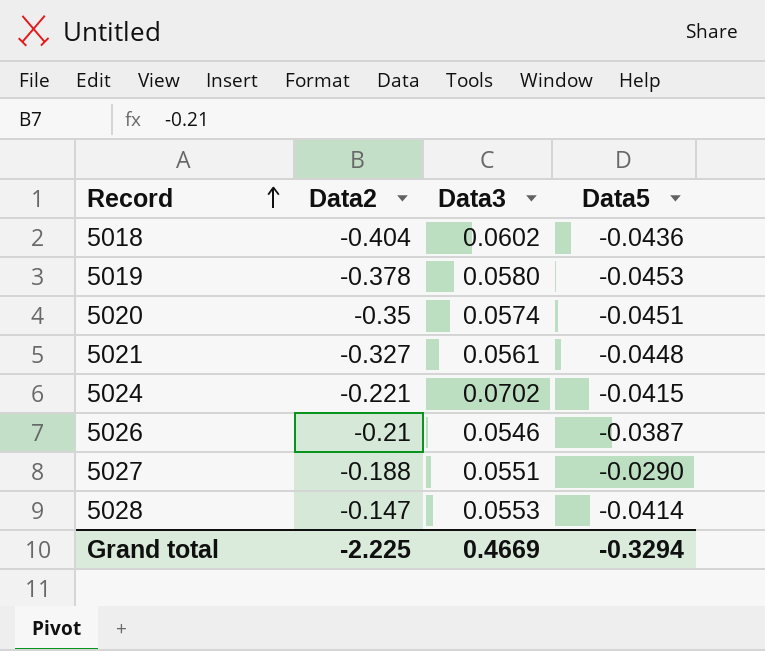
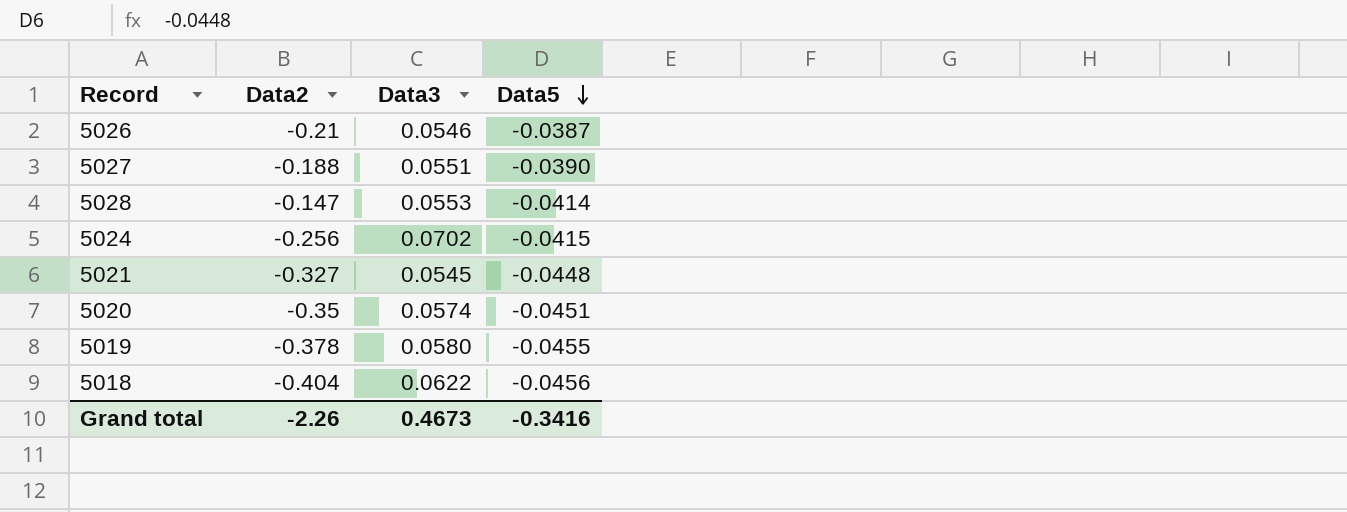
row order: Record ascending -> Data5 descending
5027 | Data5: -0.0290 -> -0.0390
5024 | Data2: -0.221 -> -0.256
5021 | Data3: 0.0561 -> 0.0545
5019 | Data5: -0.0453 -> -0.0455
5018 | Data3: 0.0602 -> 0.0622
5018 | Data5: -0.0436 -> -0.0456
Grand total | Data2: -2.225 -> -2.26
Grand total | Data3: 0.4669 -> 0.4673
Grand total | Data5: -0.3294 -> -0.3416

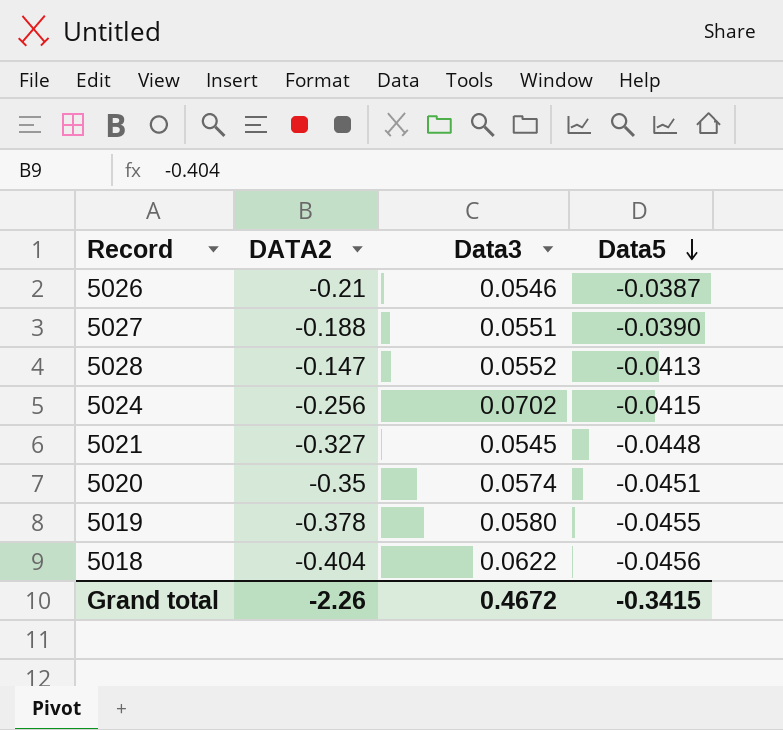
column name: Data2 -> DATA2
5028 | Data3: 0.0553 -> 0.0552
5028 | Data5: -0.0414 -> -0.0413
Grand total | Data3: 0.4673 -> 0.4672
Grand total | Data5: -0.3416 -> -0.3415

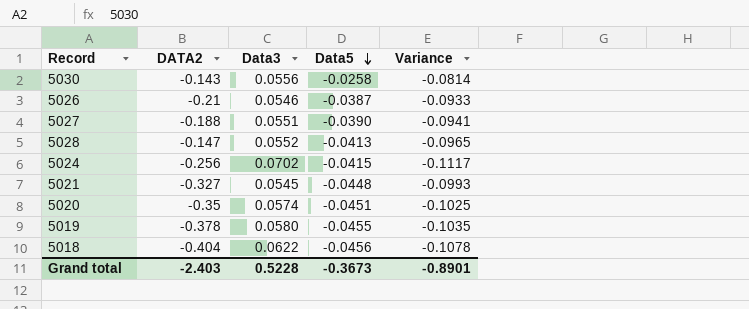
column Variance | formula: none -> [Data5] - [Data3]
row 5030: none -> -0.143 | 0.0556 | -0.0258 | -0.0814
Grand total | DATA2: -2.26 -> -2.403
Grand total | Data3: 0.4672 -> 0.5228
Grand total | Data5: -0.3415 -> -0.3673

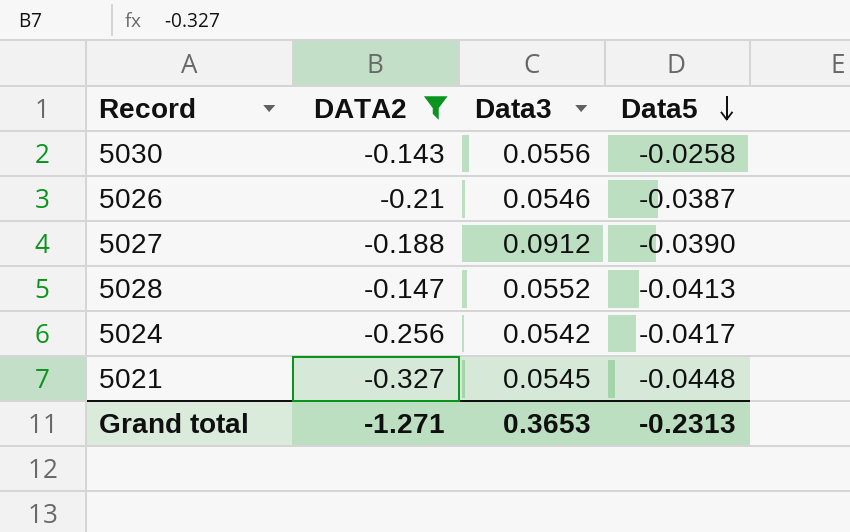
filter: none -> DATA2 >= -0.327
column Variance | formula: [Data5] - [Data3] -> none
5027 | Data3: 0.0551 -> 0.0912
5024 | Data3: 0.0702 -> 0.0542
5024 | Data5: -0.0415 -> -0.0417
Grand total | DATA2: -2.403 -> -1.271
Grand total | Data3: 0.5228 -> 0.3653
Grand total | Data5: -0.3673 -> -0.2313

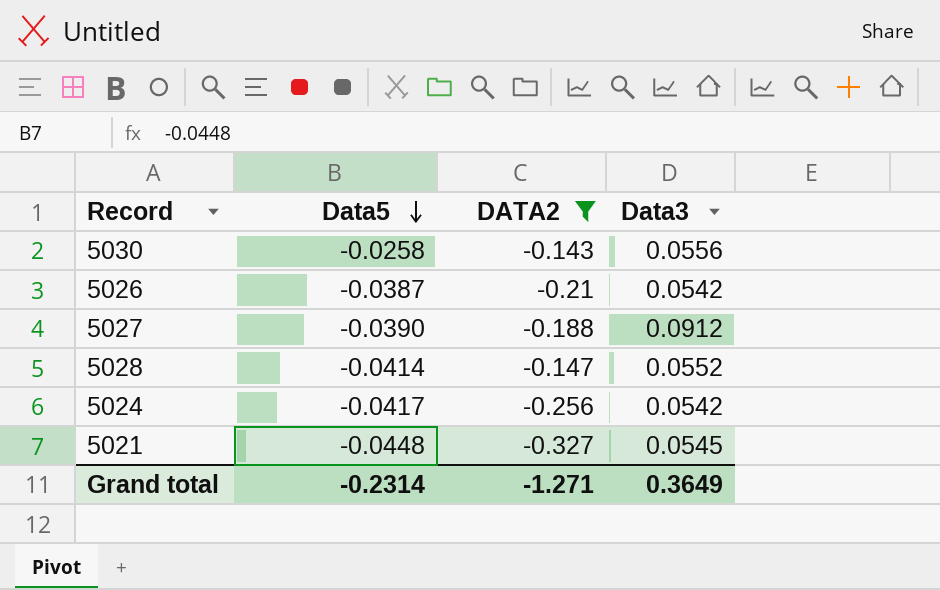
column Data5 | position: 4 -> 2
5026 | Data3: 0.0546 -> 0.0542
5028 | Data5: -0.0413 -> -0.0414
Grand total | Data5: -0.2313 -> -0.2314
Grand total | Data3: 0.3653 -> 0.3649

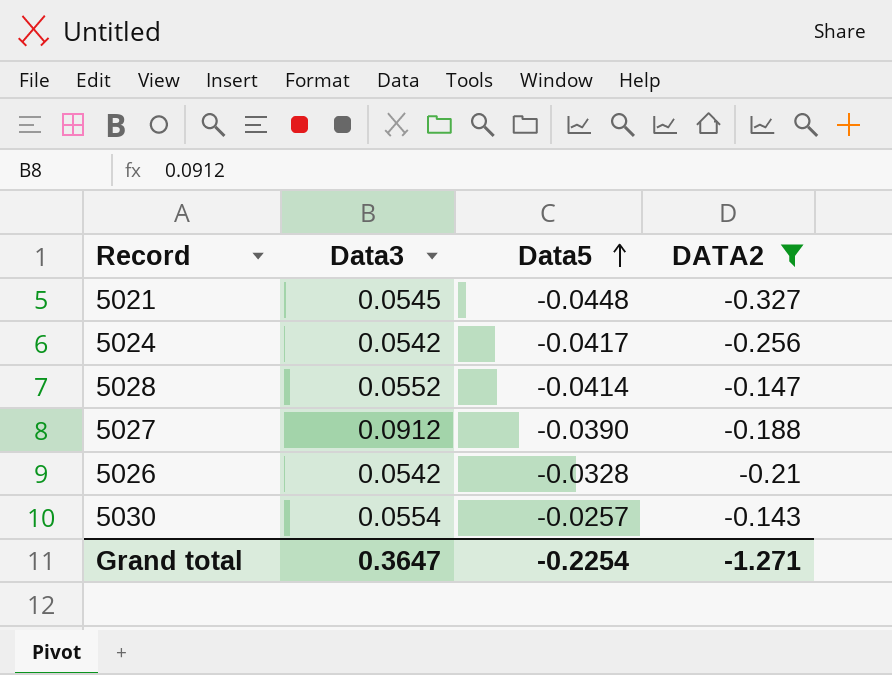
row order: Data5 descending -> Data5 ascending
column Data3 | position: 4 -> 2
5026 | Data5: -0.0387 -> -0.0328
5030 | Data3: 0.0556 -> 0.0554
5030 | Data5: -0.0258 -> -0.0257
Grand total | Data3: 0.3649 -> 0.3647
Grand total | Data5: -0.2314 -> -0.2254

